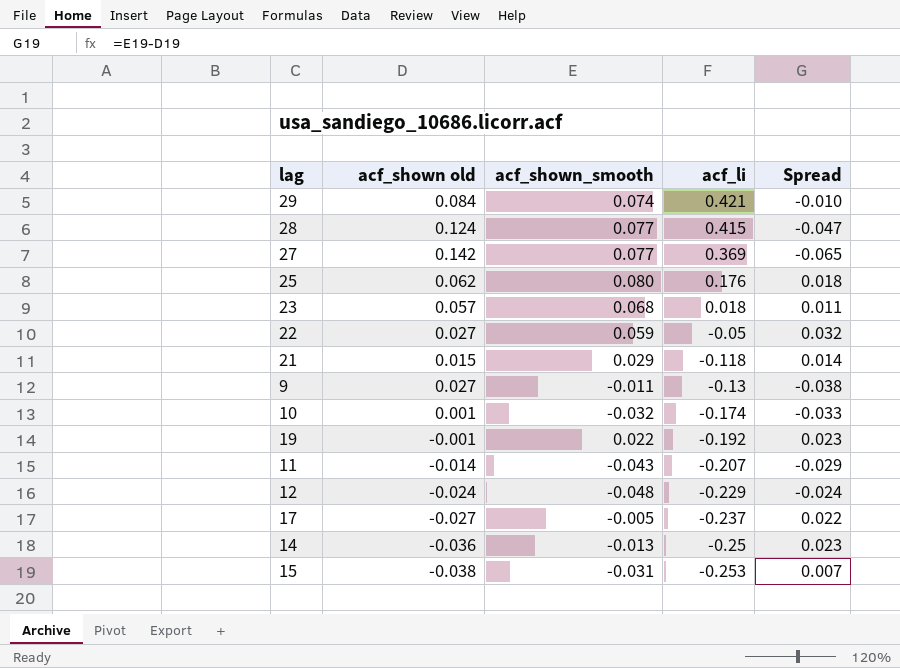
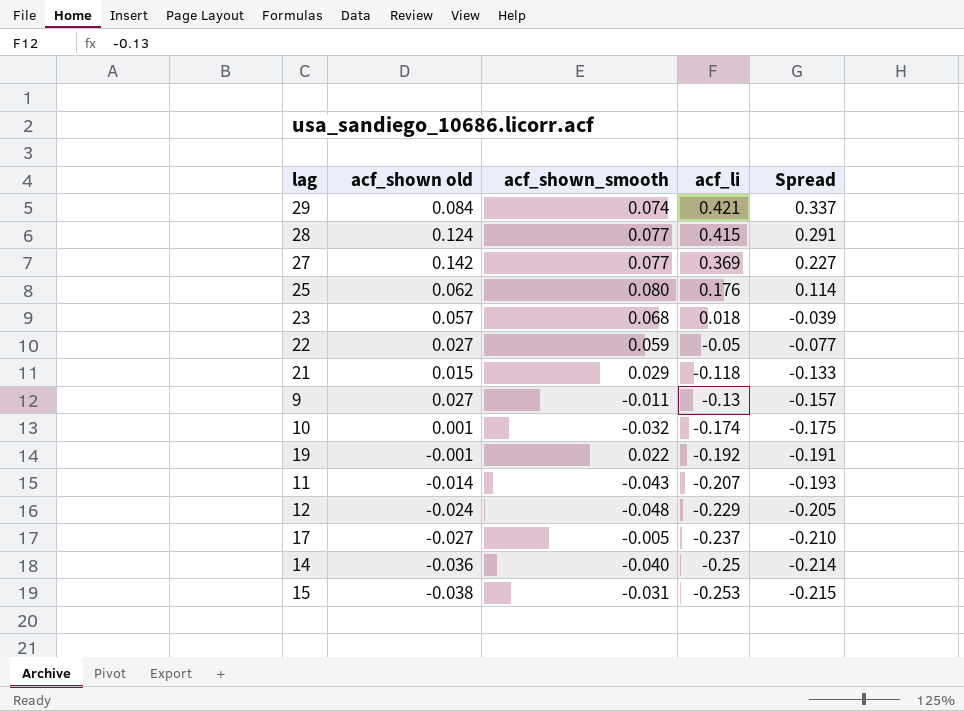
column Spread | formula: [acf_shown_smooth] - [acf_shown old] -> [acf_li] - [acf_shown old]
14 | acf_shown_smooth: -0.013 -> -0.040

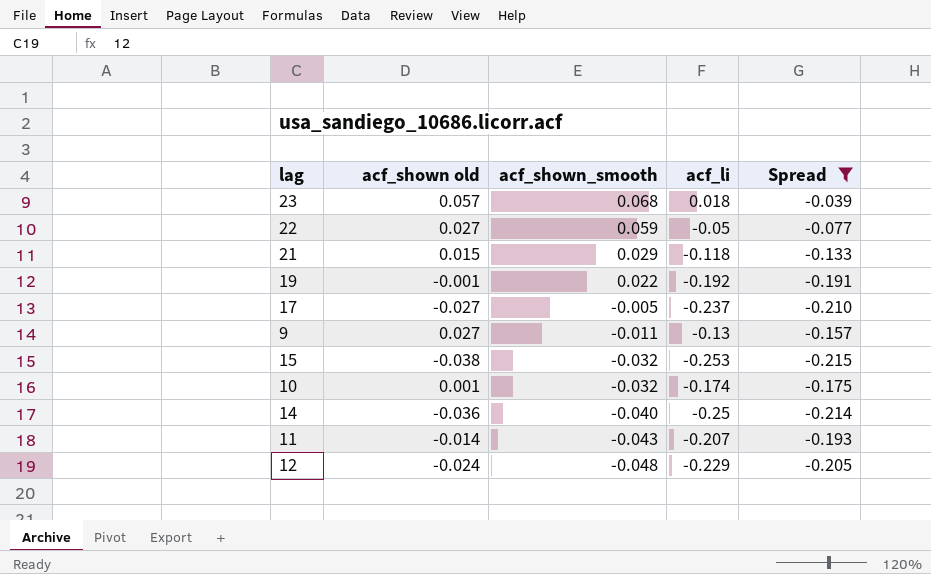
filter: none -> Spread <= -0.039
row order: acf_li descending -> acf_shown_smooth descending
15 | acf_shown_smooth: -0.031 -> -0.032

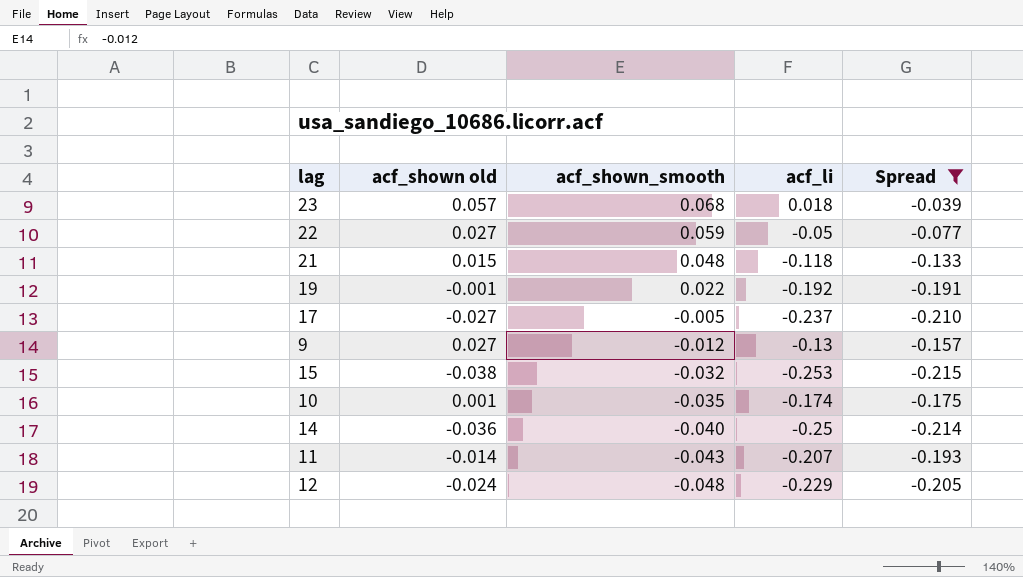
21 | acf_shown_smooth: 0.029 -> 0.048
9 | acf_shown_smooth: -0.011 -> -0.012
10 | acf_shown_smooth: -0.032 -> -0.035

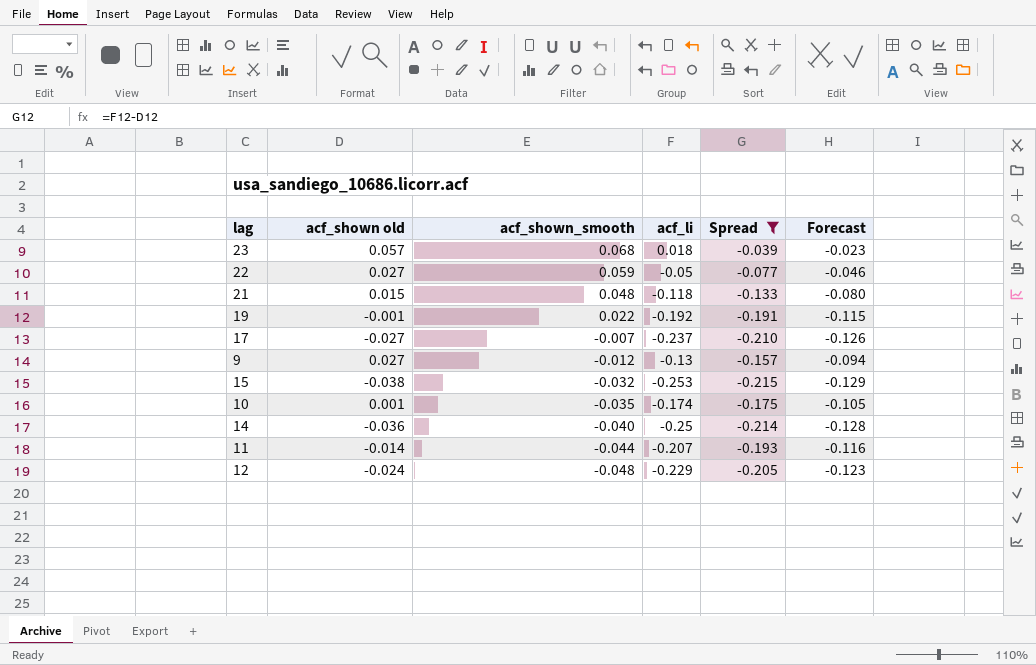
column Forecast | formula: none -> [Spread] * 0.6
17 | acf_shown_smooth: -0.005 -> -0.007
11 | acf_shown_smooth: -0.043 -> -0.044

